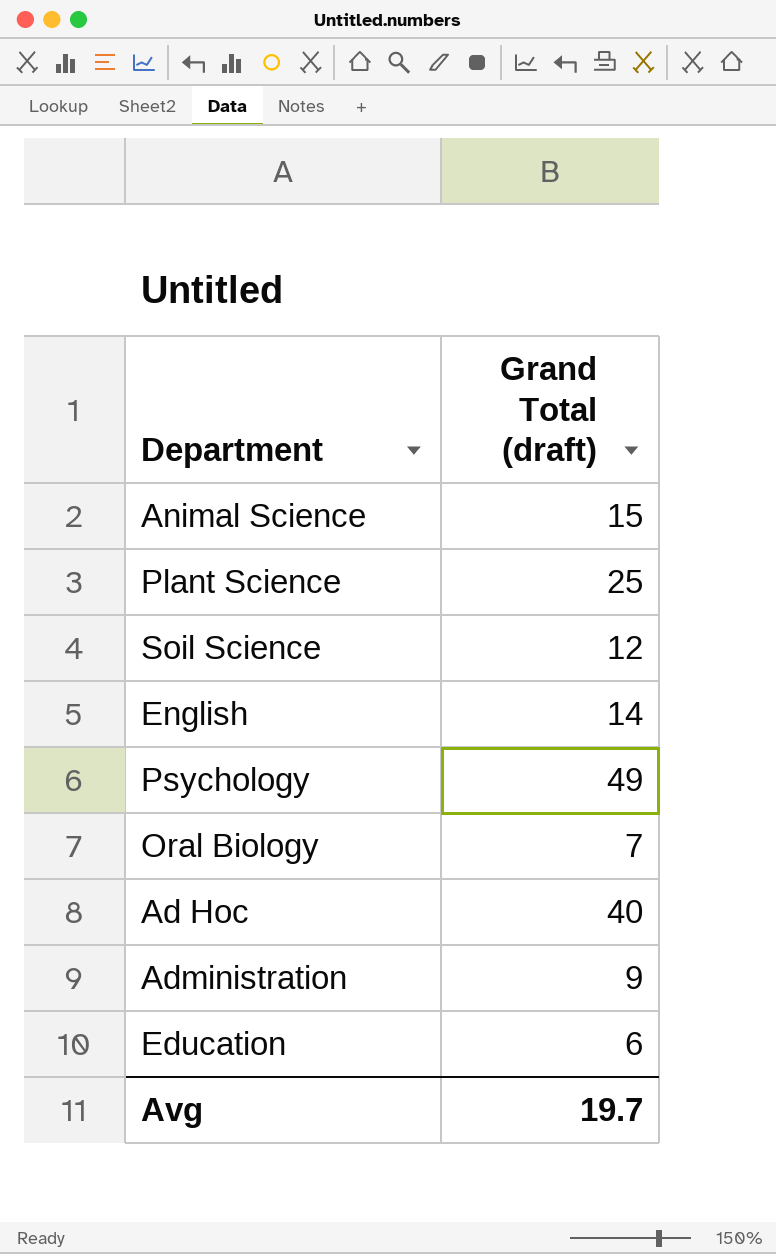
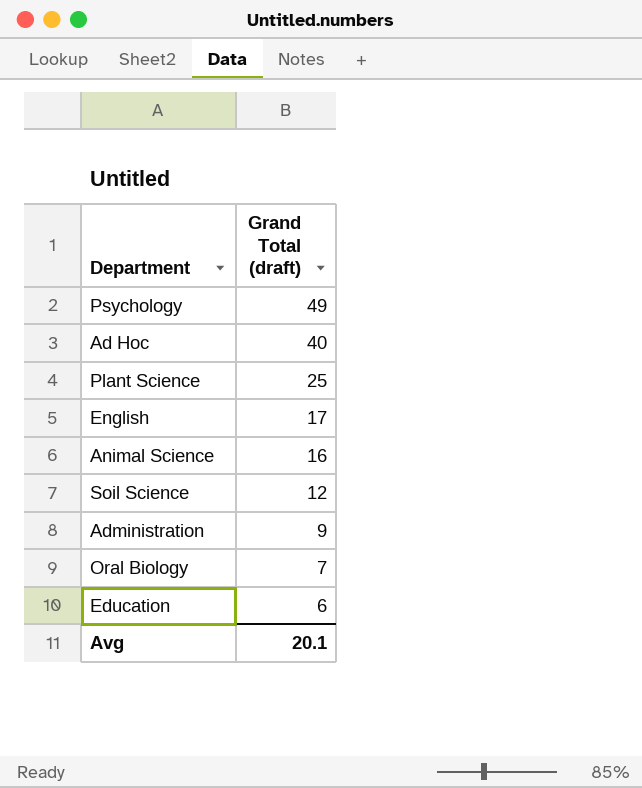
row order: none -> Grand Total (draft) descending
English | Grand Total (draft): 14 -> 17
Animal Science | Grand Total (draft): 15 -> 16
Avg | Grand Total (draft): 19.7 -> 20.1

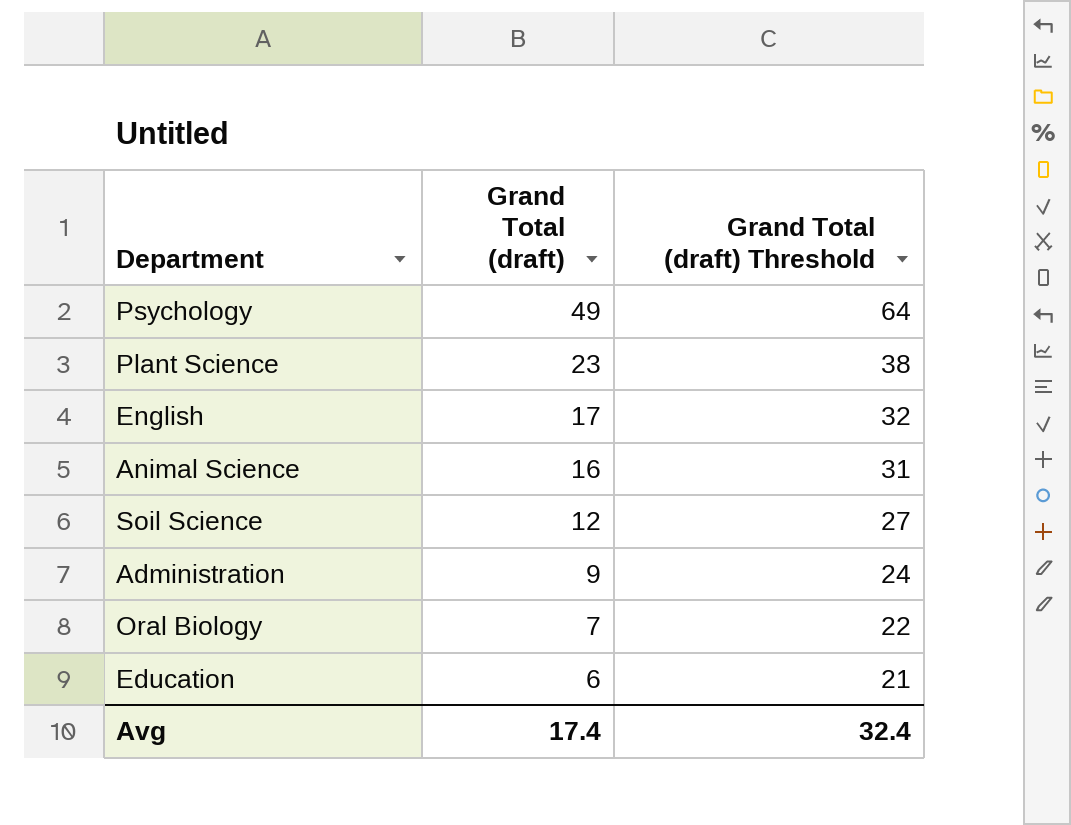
column Grand Total (draft) Threshold | formula: none -> [Grand Total (draft)] + 15
row Ad Hoc: 40 -> none
Plant Science | Grand Total (draft): 25 -> 23
Avg | Grand Total (draft): 20.1 -> 17.4

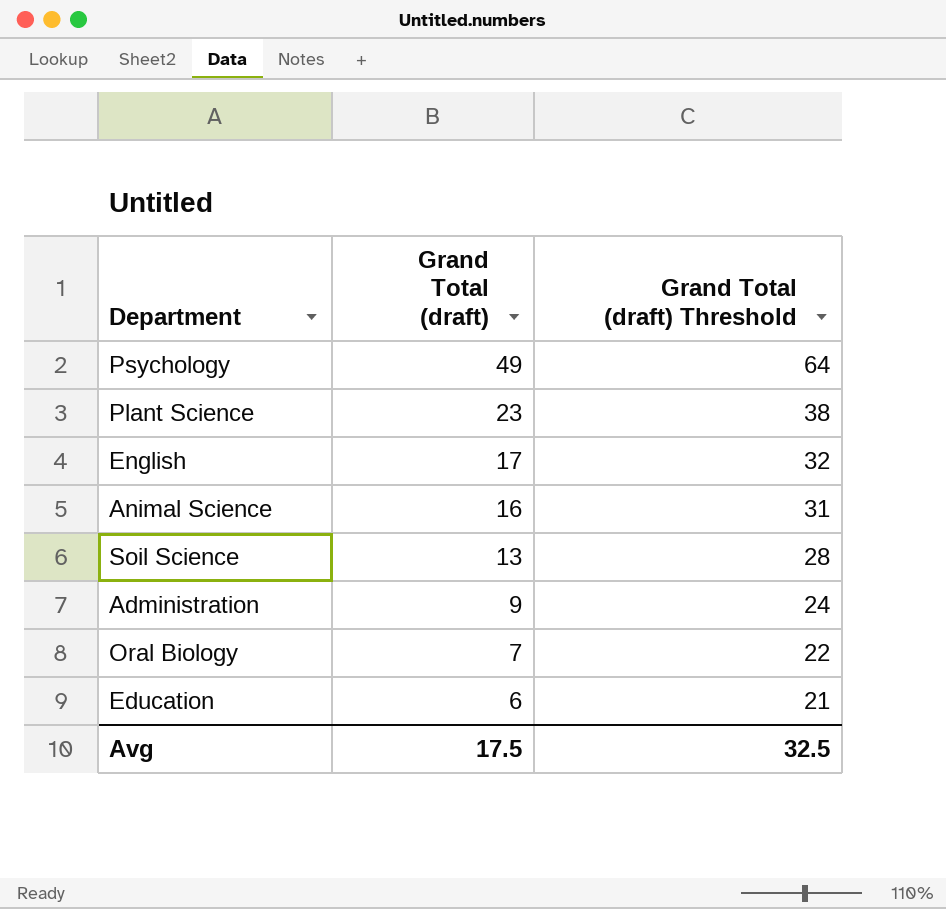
Soil Science | Grand Total (draft): 12 -> 13
Soil Science | Grand Total (draft) Threshold: 27 -> 28
Avg | Grand Total (draft): 17.4 -> 17.5
Avg | Grand Total (draft) Threshold: 32.4 -> 32.5

